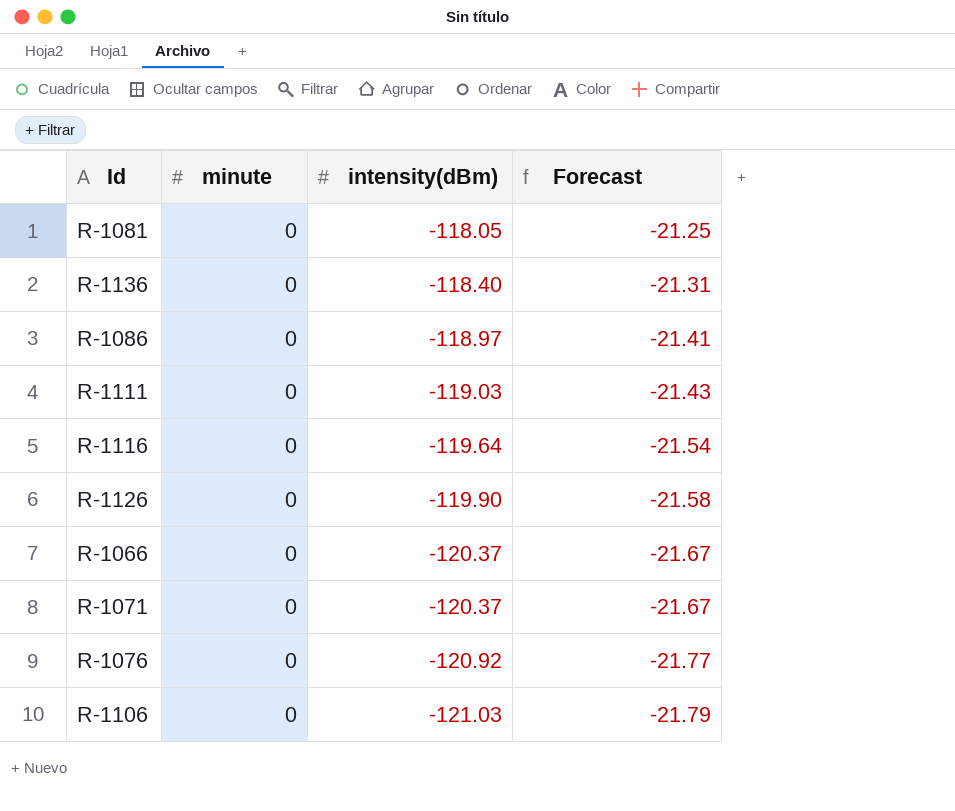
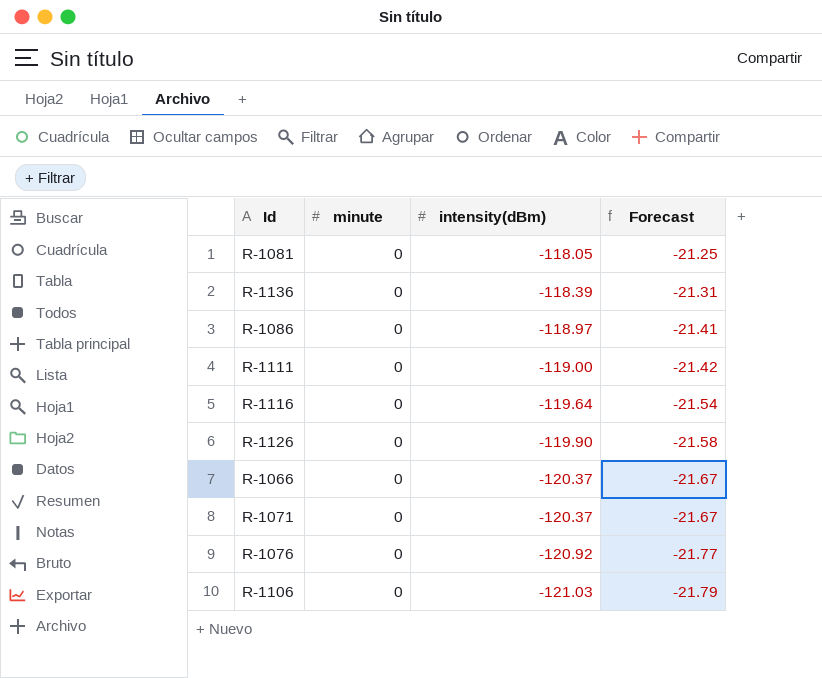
R-1136 | intensity(dBm): -118.40 -> -118.39
R-1111 | intensity(dBm): -119.03 -> -119.00
R-1111 | Forecast: -21.43 -> -21.42

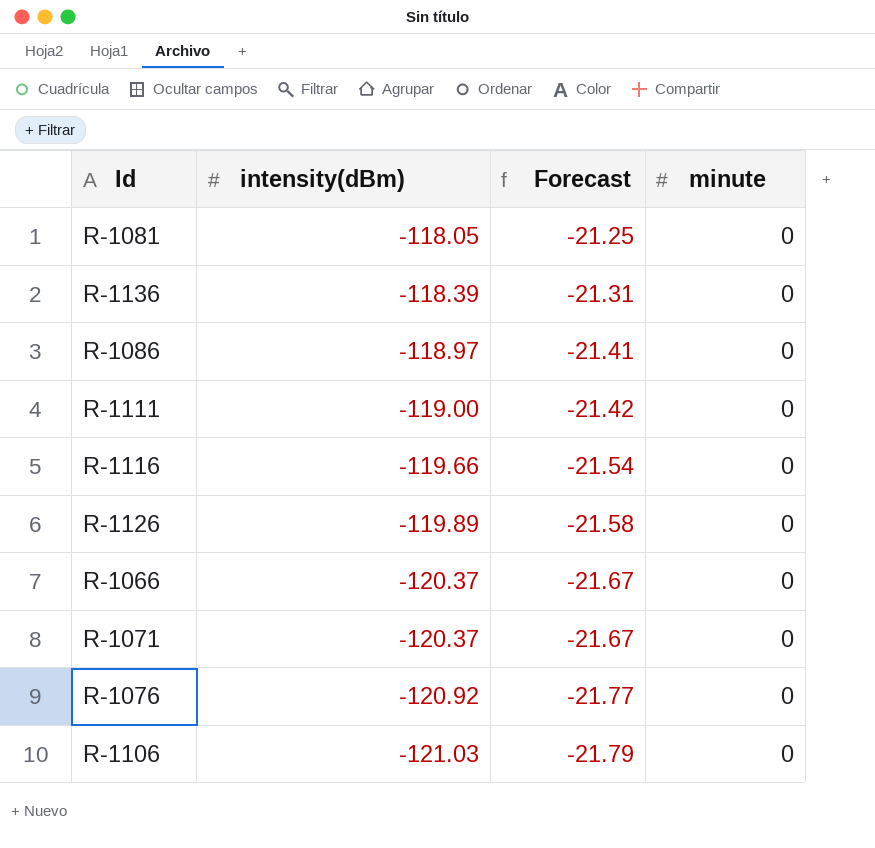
column minute | position: 2 -> 4
R-1116 | intensity(dBm): -119.64 -> -119.66
R-1126 | intensity(dBm): -119.90 -> -119.89

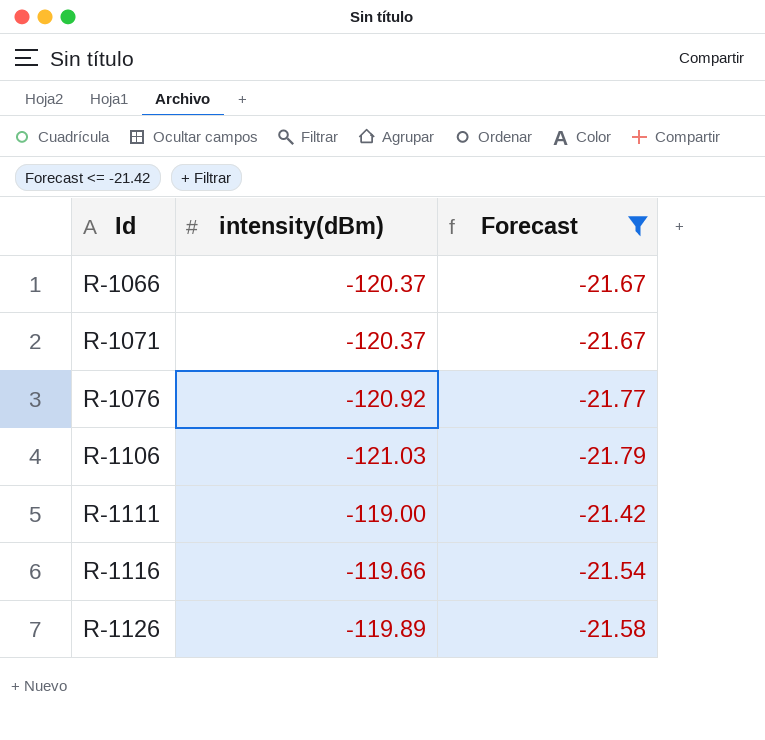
filter: none -> Forecast <= -21.42
row order: intensity(dBm) descending -> Id ascending
column minute | position: 4 -> none

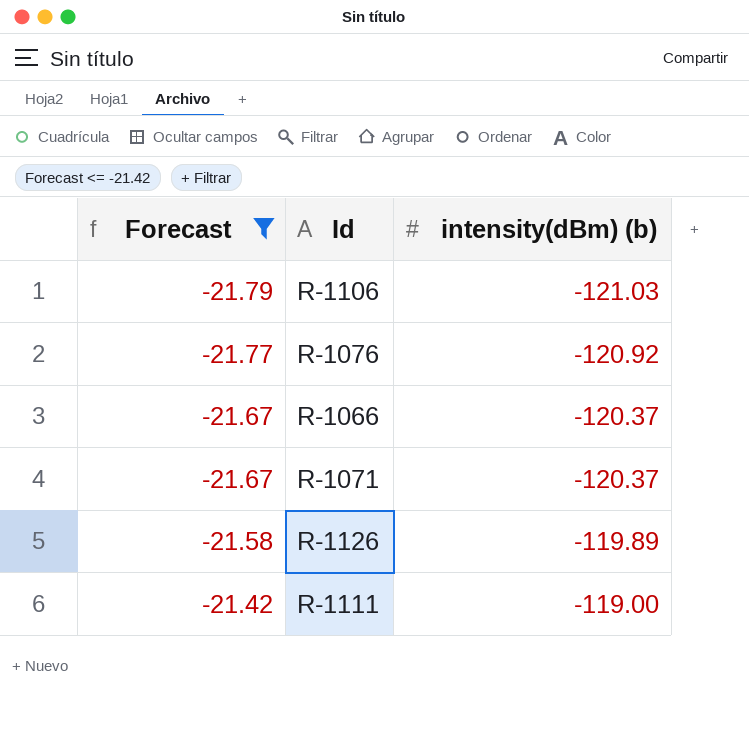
row order: Id ascending -> Forecast ascending
column Forecast | position: 3 -> 1
column name: intensity(dBm) -> intensity(dBm) (b)
row R-1116: -119.66 | -21.54 -> none

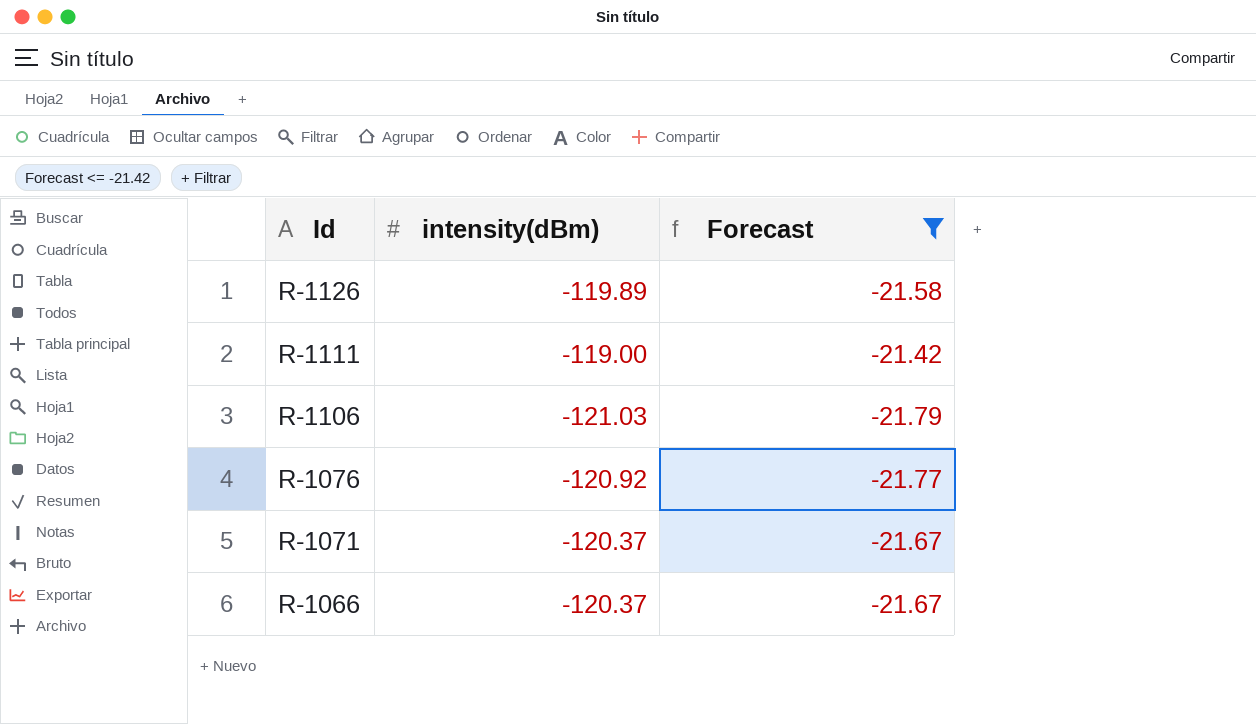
row order: Forecast ascending -> Id descending
column name: intensity(dBm) (b) -> intensity(dBm)
column Forecast | position: 1 -> 3

